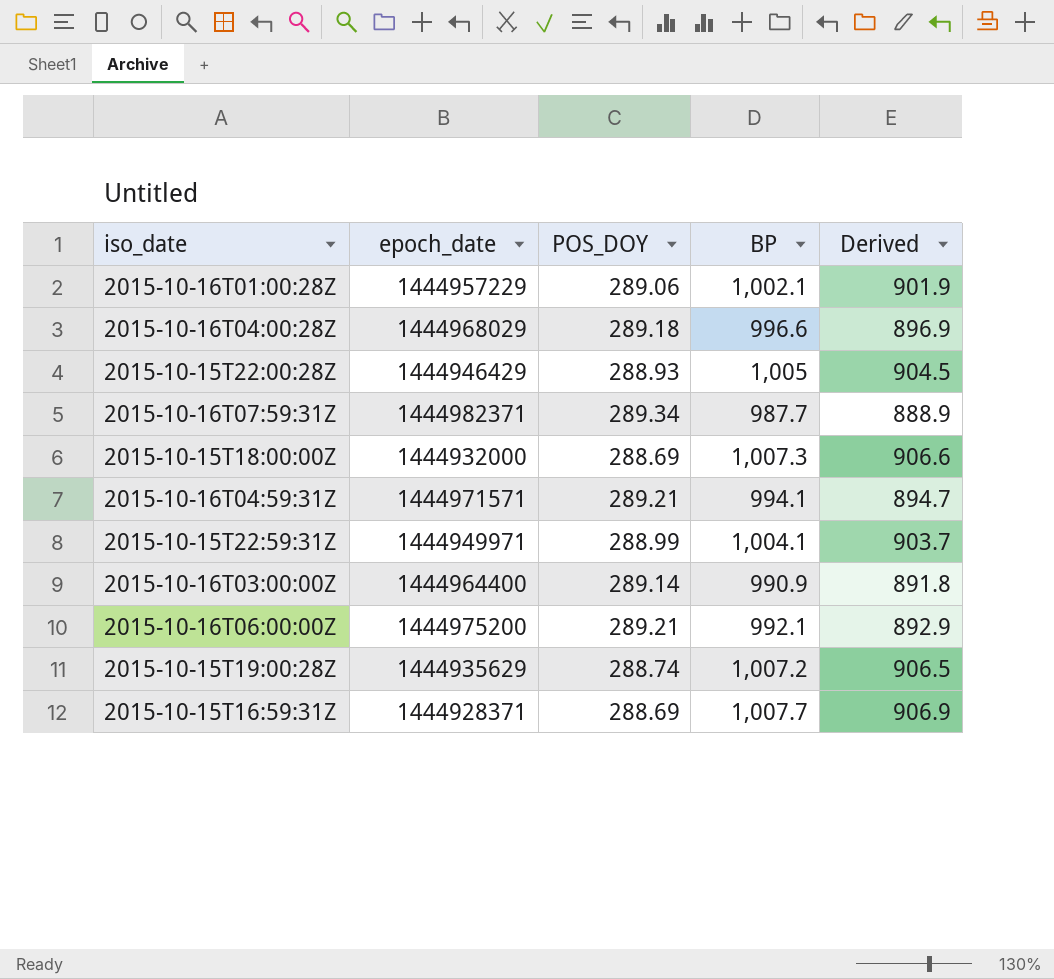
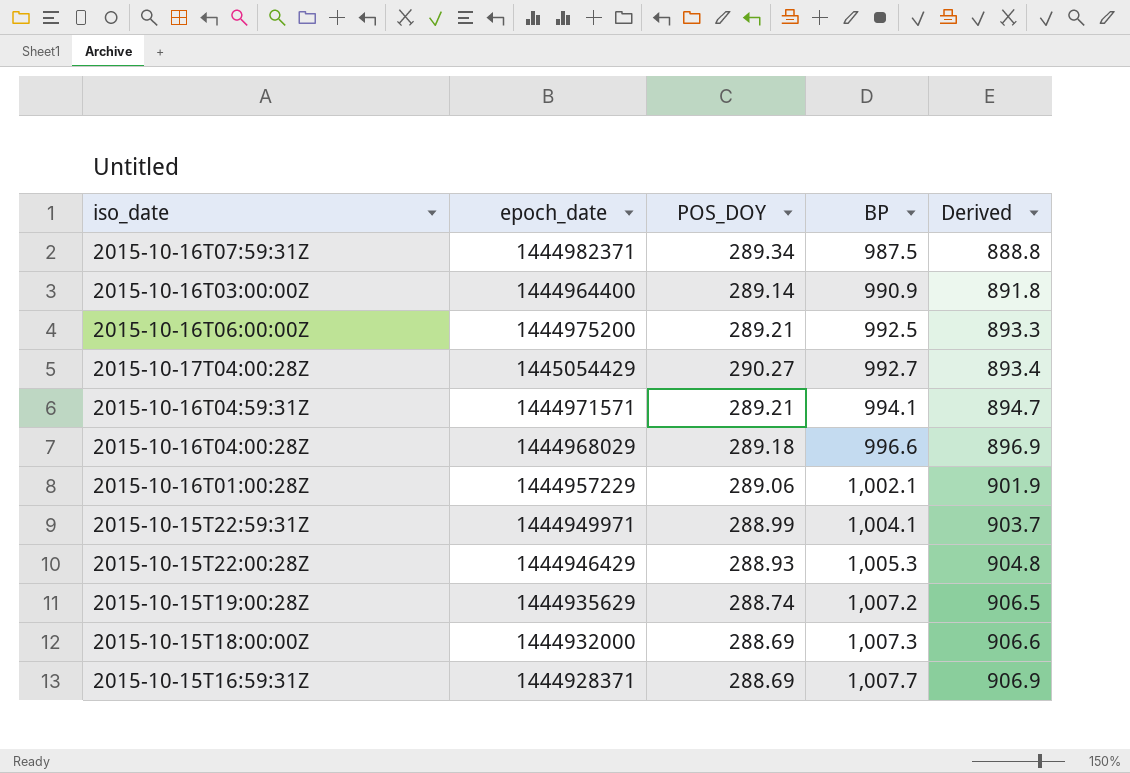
row order: none -> BP ascending
2015-10-16T07:59:31Z | BP: 987.7 -> 987.5
2015-10-16T07:59:31Z | Derived: 888.9 -> 888.8
2015-10-16T06:00:00Z | BP: 992.1 -> 992.5
2015-10-16T06:00:00Z | Derived: 892.9 -> 893.3
row 2015-10-17T04:00:28Z: none -> 1445054429 | 290.27 | 992.7 | 893.4
2015-10-15T22:00:28Z | BP: 1,005 -> 1,005.3
2015-10-15T22:00:28Z | Derived: 904.5 -> 904.8

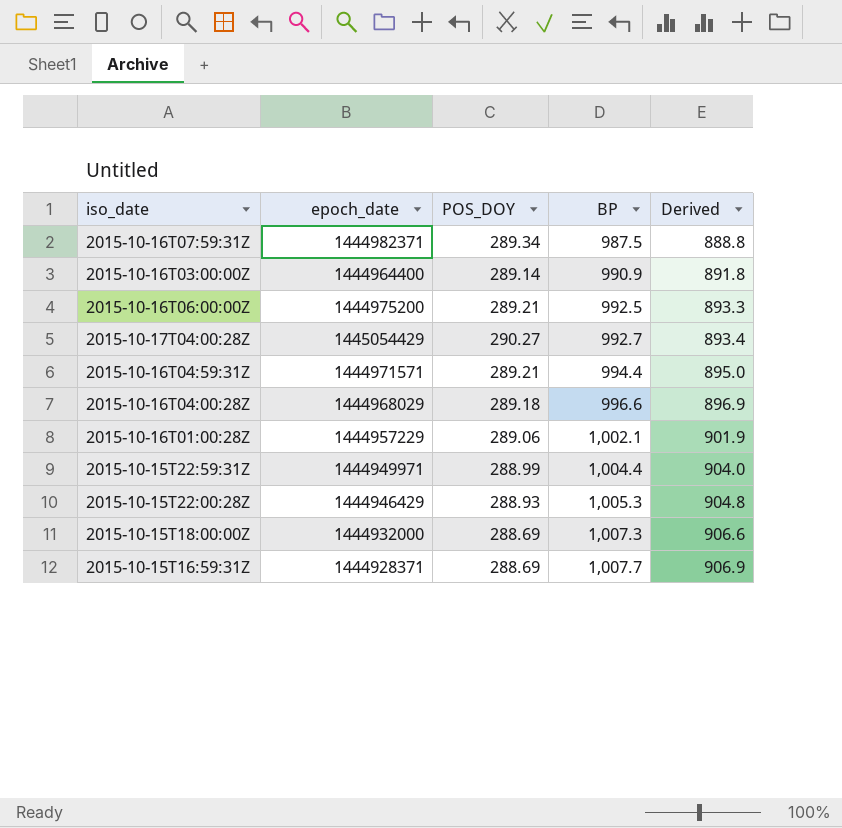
row 2015-10-15T19:00:28Z: 1444935629 | 288.74 | 1,007.2 | 906.5 -> none
2015-10-16T04:59:31Z | BP: 994.1 -> 994.4
2015-10-16T04:59:31Z | Derived: 894.7 -> 895.0
2015-10-15T22:59:31Z | BP: 1,004.1 -> 1,004.4
2015-10-15T22:59:31Z | Derived: 903.7 -> 904.0

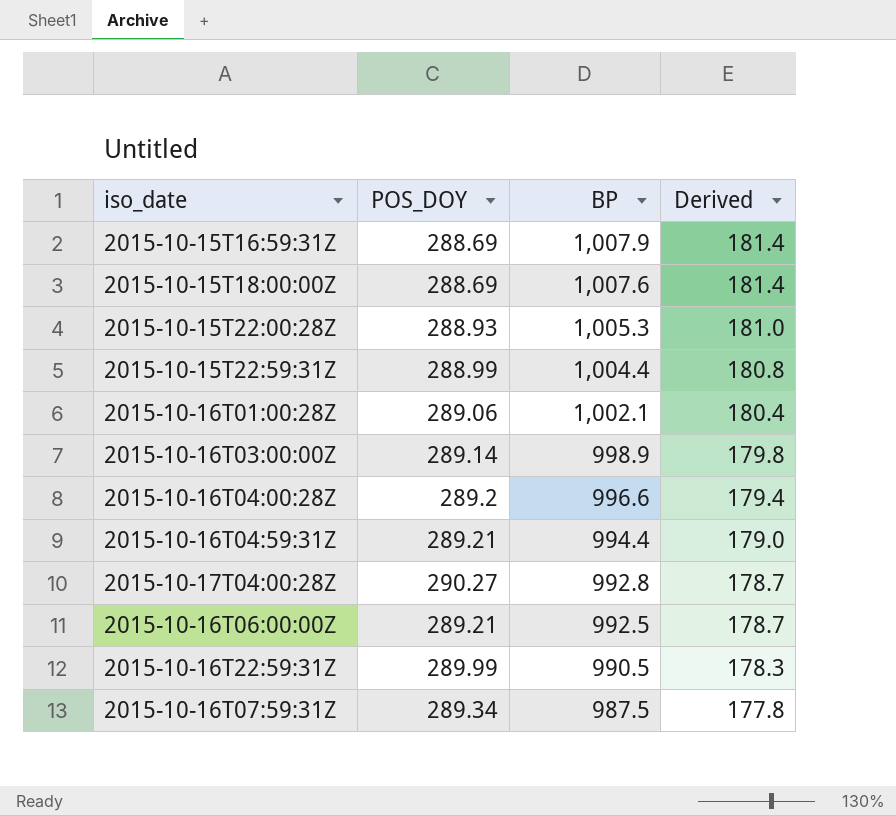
row order: BP ascending -> BP descending
column epoch_date | position: 2 -> none
column Derived | formula: [BP] * 0.9 -> [BP] * 0.18
2015-10-15T16:59:31Z | BP: 1,007.7 -> 1,007.9
2015-10-15T18:00:00Z | BP: 1,007.3 -> 1,007.6
2015-10-16T03:00:00Z | BP: 990.9 -> 998.9
2015-10-16T04:00:28Z | POS_DOY: 289.18 -> 289.2
2015-10-17T04:00:28Z | BP: 992.7 -> 992.8
row 2015-10-16T22:59:31Z: none -> 289.99 | 990.5 | 178.3

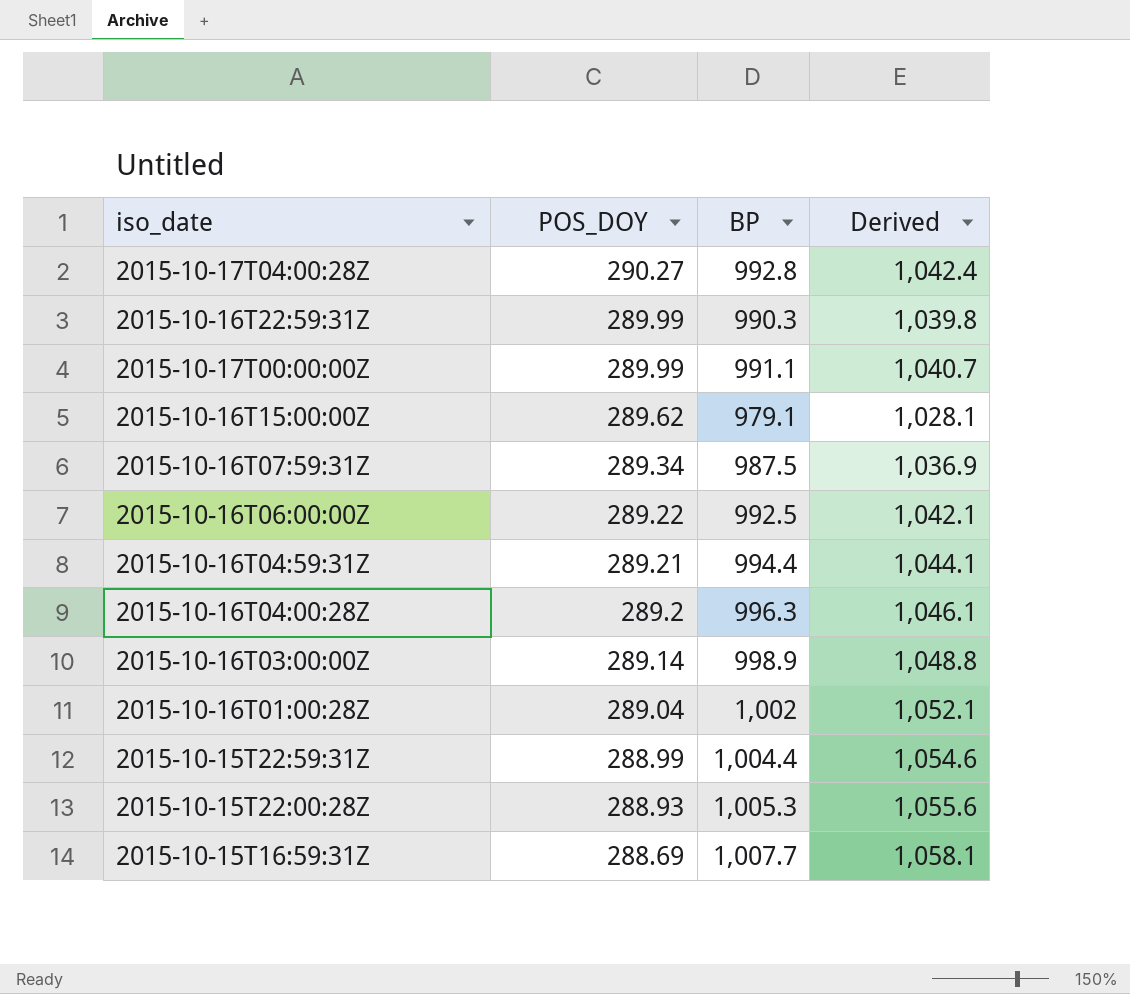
row order: BP descending -> POS_DOY descending
column Derived | formula: [BP] * 0.18 -> [BP] * 1.05
row 2015-10-15T18:00:00Z: 288.69 | 1,007.6 | 181.4 -> none
2015-10-16T22:59:31Z | BP: 990.5 -> 990.3
row 2015-10-17T00:00:00Z: none -> 289.99 | 991.1 | 1,040.7
row 2015-10-16T15:00:00Z: none -> 289.62 | 979.1 | 1,028.1
2015-10-16T06:00:00Z | POS_DOY: 289.21 -> 289.22
2015-10-16T04:00:28Z | BP: 996.6 -> 996.3
2015-10-16T01:00:28Z | POS_DOY: 289.06 -> 289.04
2015-10-16T01:00:28Z | BP: 1,002.1 -> 1,002
2015-10-15T16:59:31Z | BP: 1,007.9 -> 1,007.7

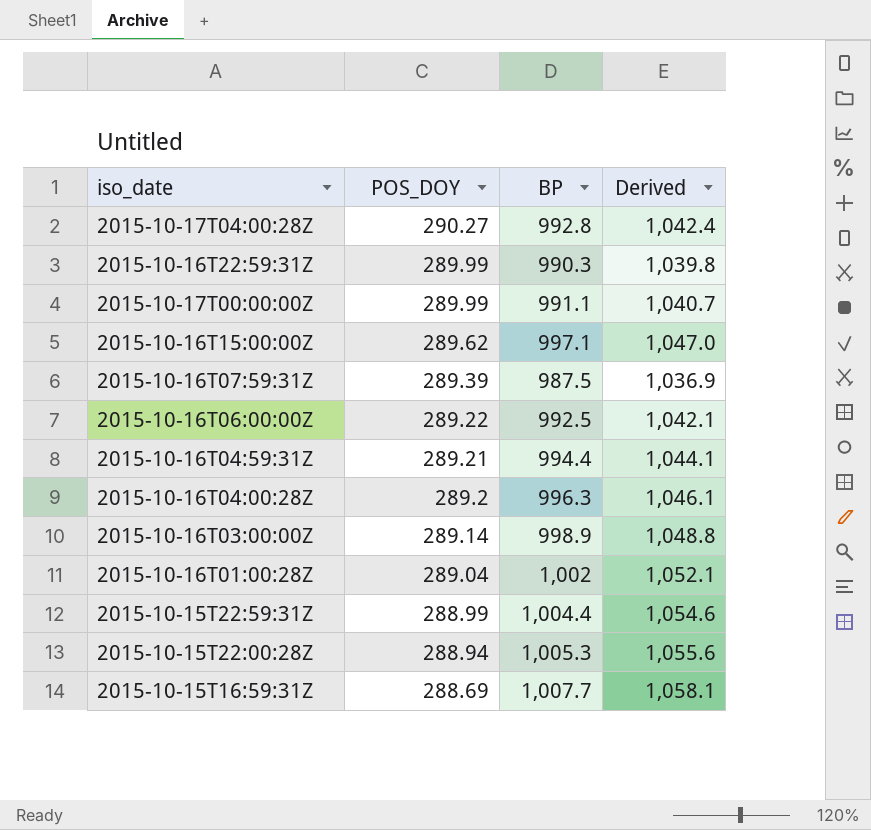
2015-10-16T15:00:00Z | BP: 979.1 -> 997.1
2015-10-16T15:00:00Z | Derived: 1,028.1 -> 1,047.0
2015-10-16T07:59:31Z | POS_DOY: 289.34 -> 289.39
2015-10-15T22:00:28Z | POS_DOY: 288.93 -> 288.94

